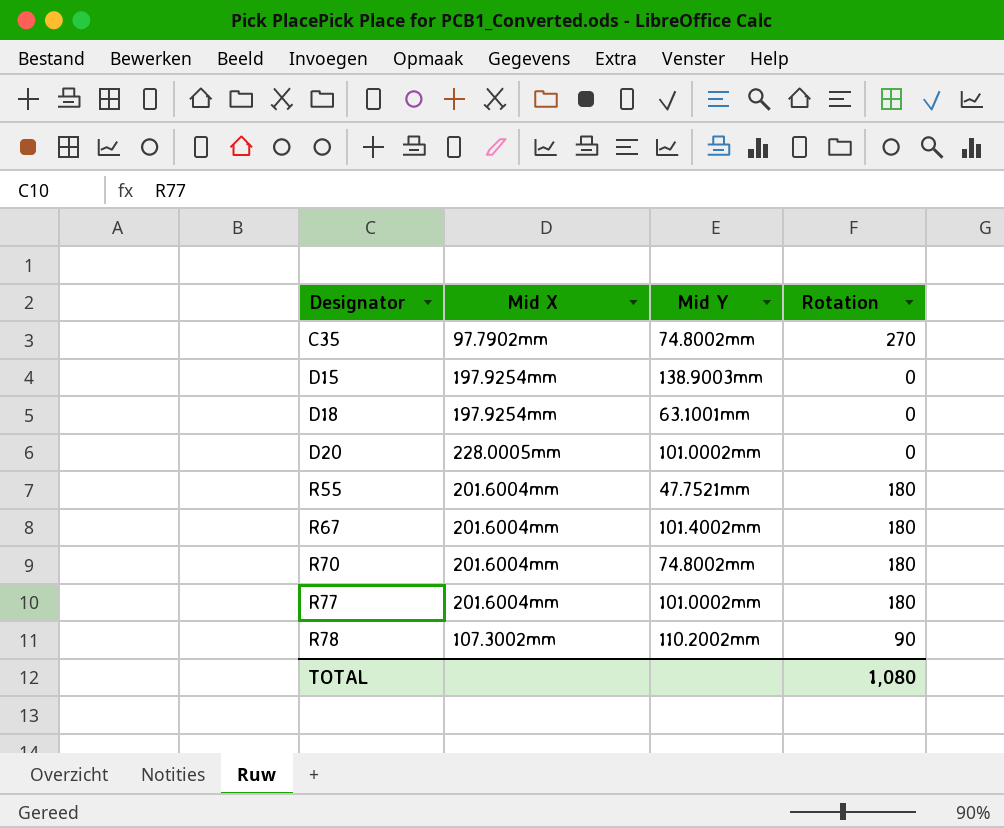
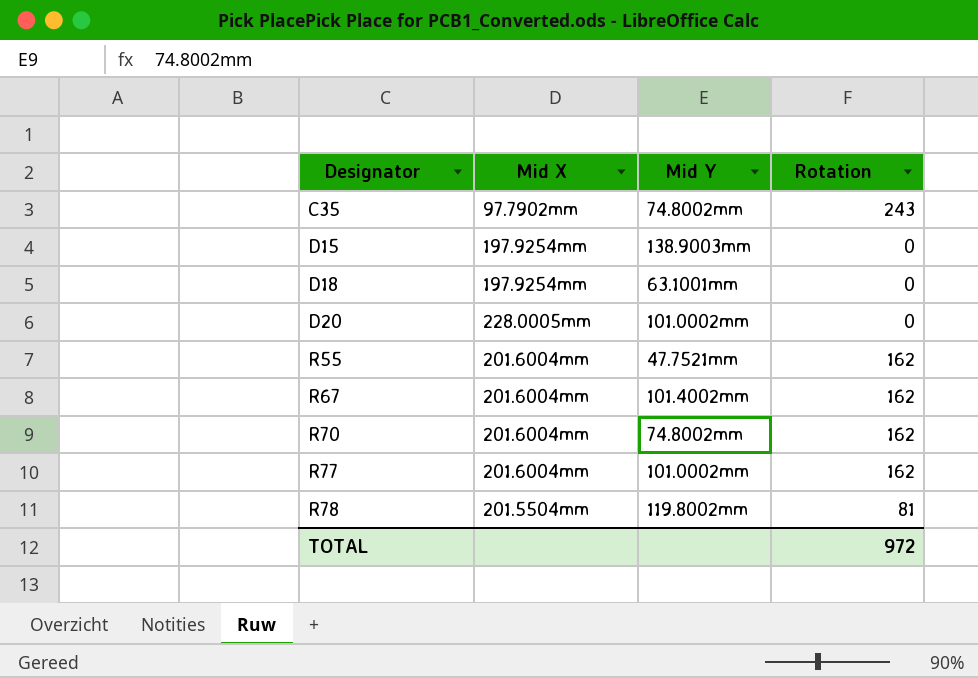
C35 | Rotation: 270 -> 243
R55 | Rotation: 180 -> 162
R67 | Rotation: 180 -> 162
R70 | Rotation: 180 -> 162
R77 | Rotation: 180 -> 162
R78 | Mid X: 107.3002mm -> 201.5504mm
R78 | Mid Y: 110.2002mm -> 119.8002mm
R78 | Rotation: 90 -> 81
TOTAL | Rotation: 1,080 -> 972

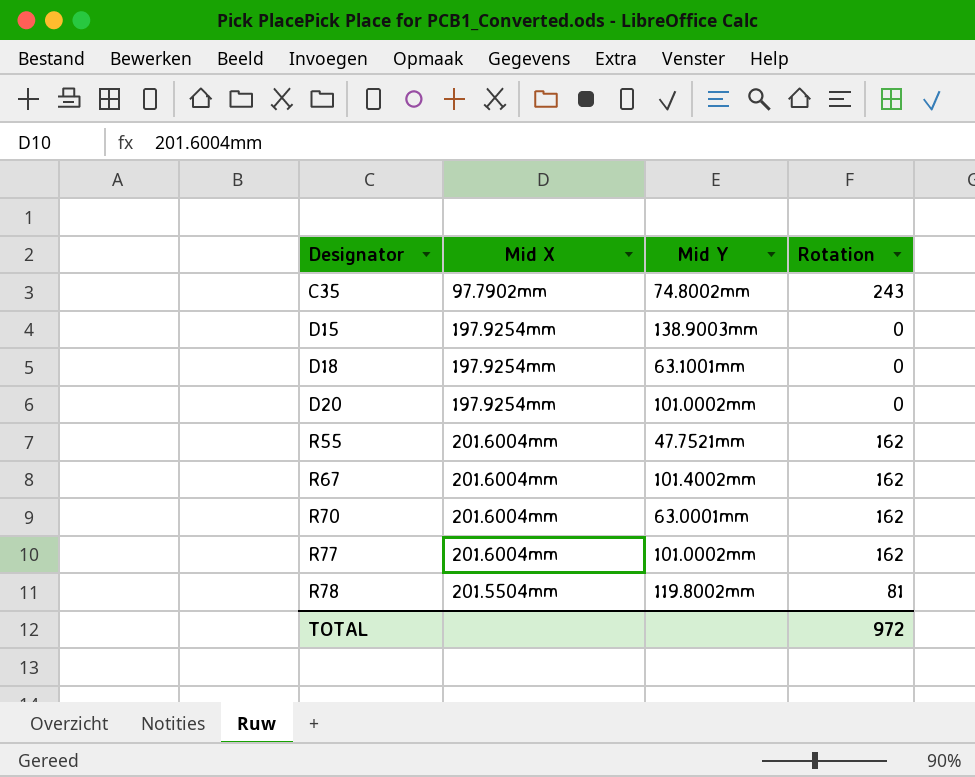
D20 | Mid X: 228.0005mm -> 197.9254mm
R70 | Mid Y: 74.8002mm -> 63.0001mm

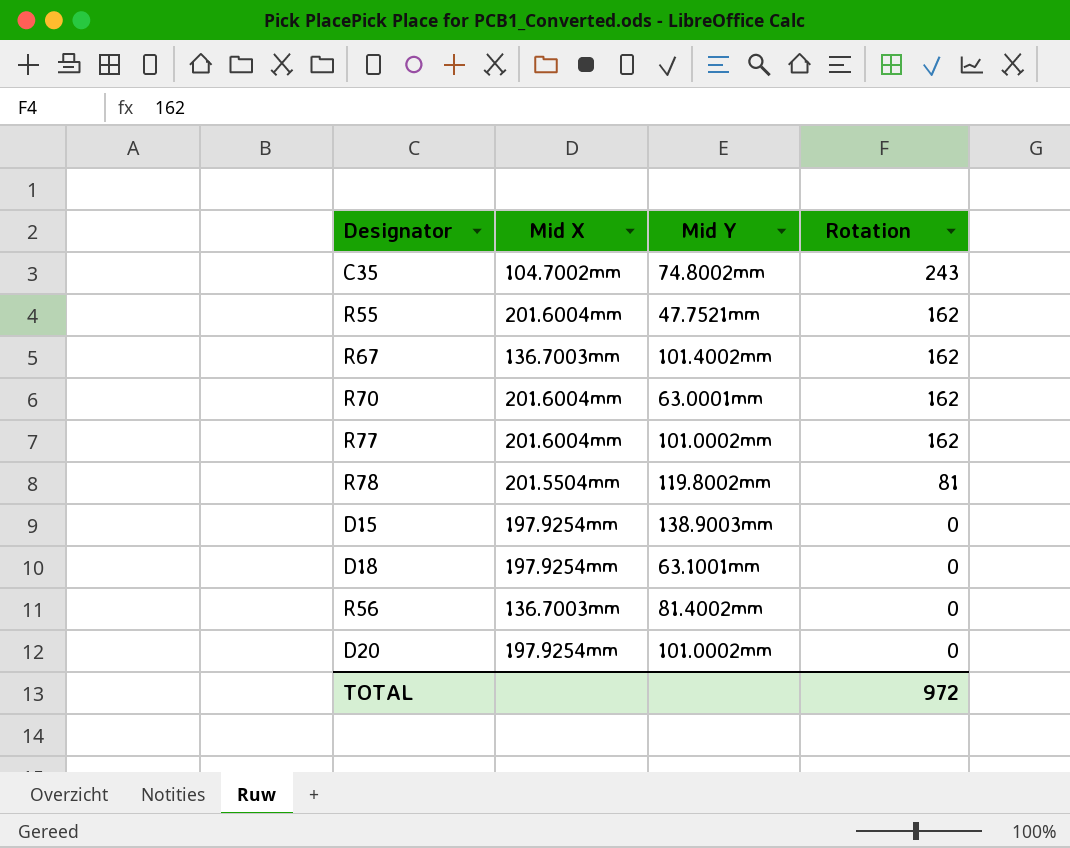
row order: Designator ascending -> Rotation descending
C35 | Mid X: 97.7902mm -> 104.7002mm
R67 | Mid X: 201.6004mm -> 136.7003mm
row R56: none -> 136.7003mm | 81.4002mm | 0

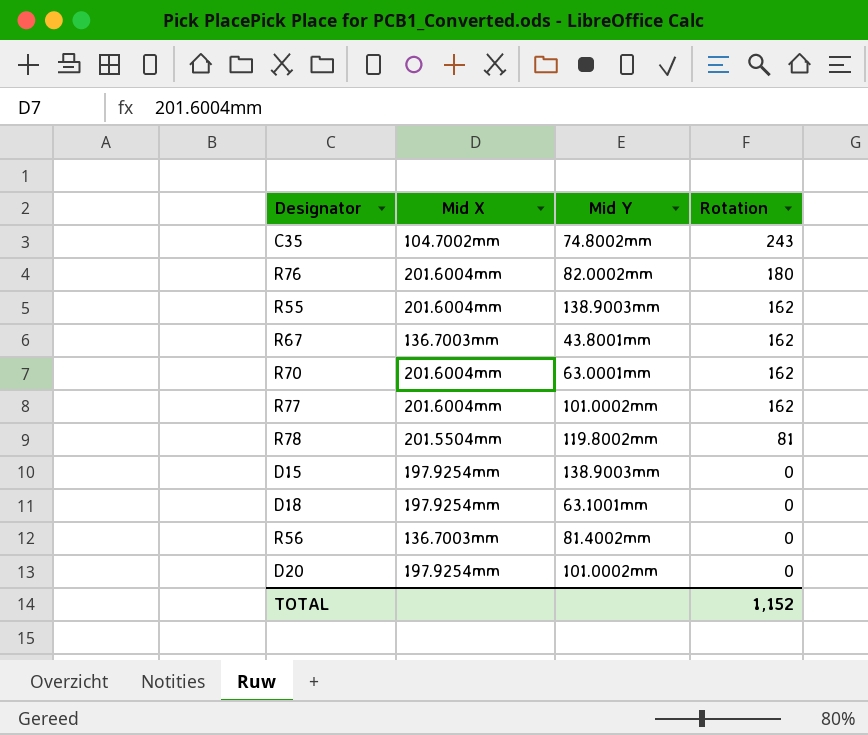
row R76: none -> 201.6004mm | 82.0002mm | 180
R55 | Mid Y: 47.7521mm -> 138.9003mm
R67 | Mid Y: 101.4002mm -> 43.8001mm
TOTAL | Rotation: 972 -> 1,152

